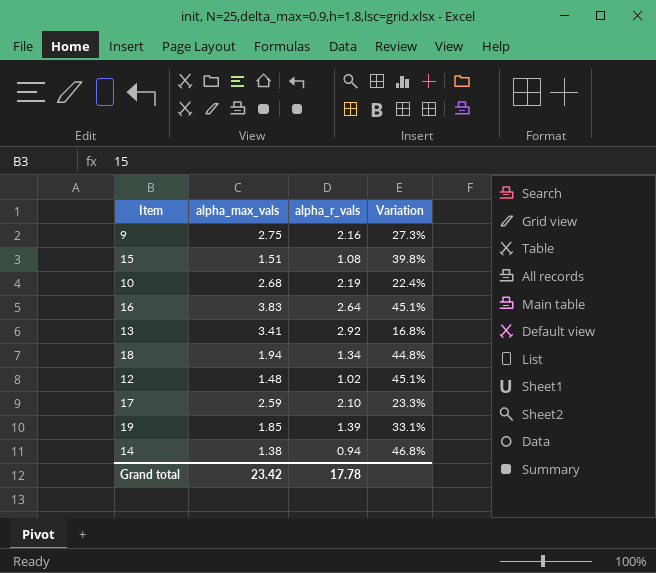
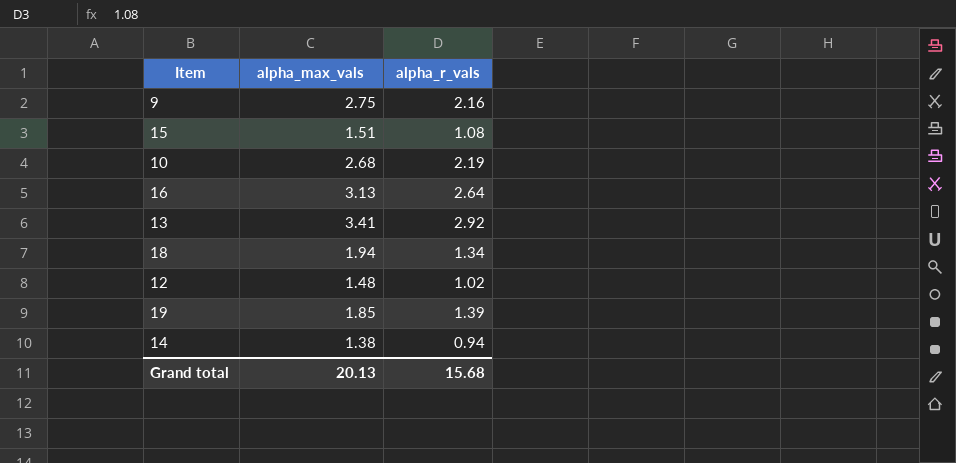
column Variation | formula: ([alpha_max_vals] - [alpha_r_vals]) / [alpha_r_vals] -> none
row 17: 2.59 | 2.10 | 23.3% -> none
16 | alpha_max_vals: 3.83 -> 3.13
Grand total | alpha_max_vals: 23.42 -> 20.13
Grand total | alpha_r_vals: 17.78 -> 15.68

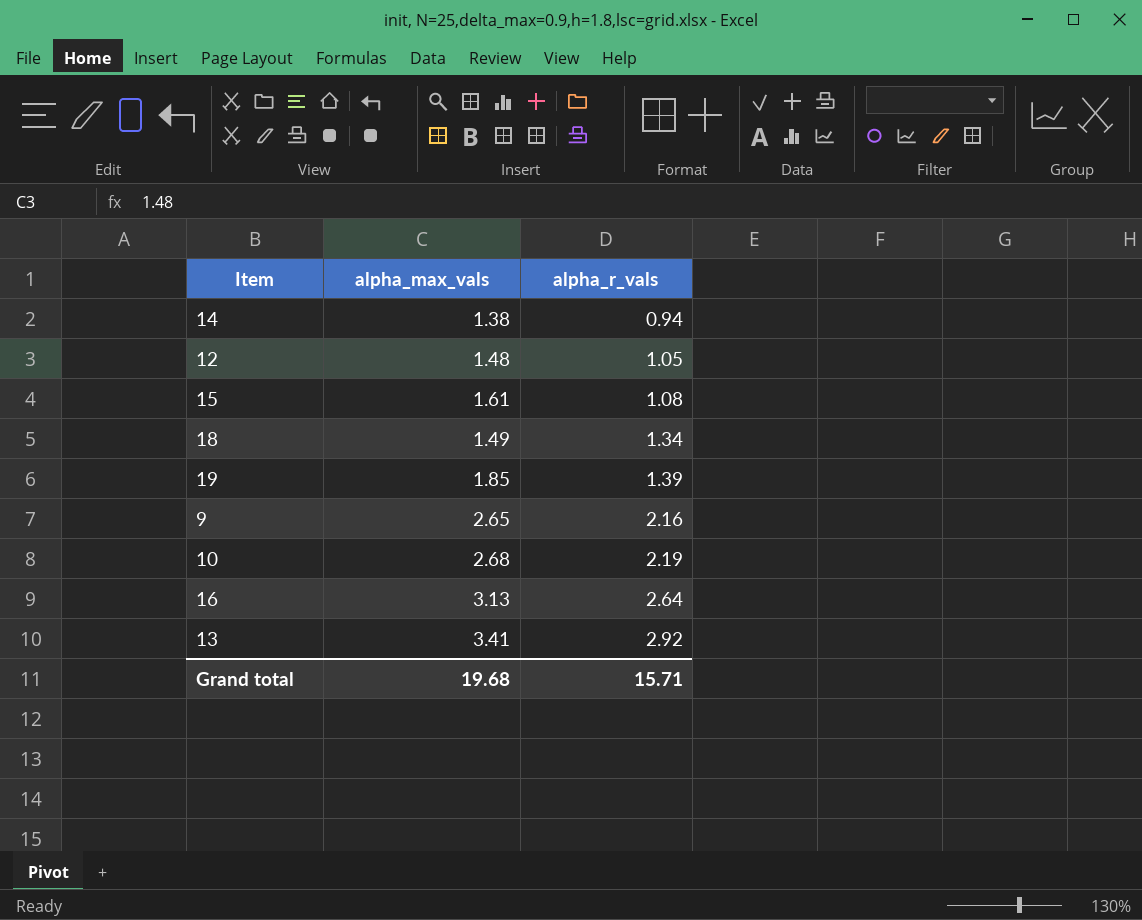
row order: none -> alpha_r_vals ascending
12 | alpha_r_vals: 1.02 -> 1.05
15 | alpha_max_vals: 1.51 -> 1.61
18 | alpha_max_vals: 1.94 -> 1.49
9 | alpha_max_vals: 2.75 -> 2.65
Grand total | alpha_max_vals: 20.13 -> 19.68
Grand total | alpha_r_vals: 15.68 -> 15.71

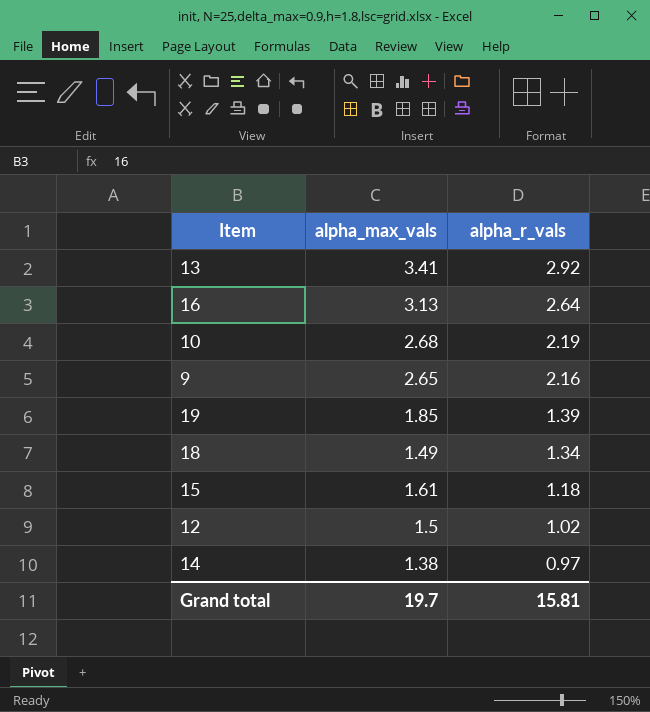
row order: alpha_r_vals ascending -> alpha_r_vals descending
15 | alpha_r_vals: 1.08 -> 1.18
12 | alpha_max_vals: 1.48 -> 1.5
12 | alpha_r_vals: 1.05 -> 1.02
14 | alpha_r_vals: 0.94 -> 0.97
Grand total | alpha_max_vals: 19.68 -> 19.7
Grand total | alpha_r_vals: 15.71 -> 15.81

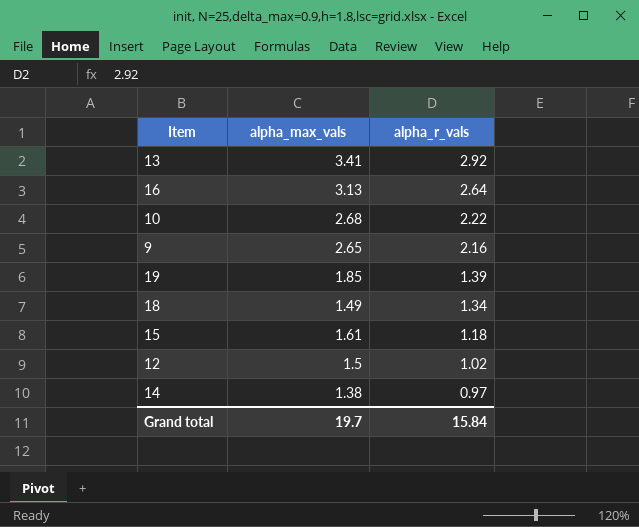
10 | alpha_r_vals: 2.19 -> 2.22
Grand total | alpha_r_vals: 15.81 -> 15.84

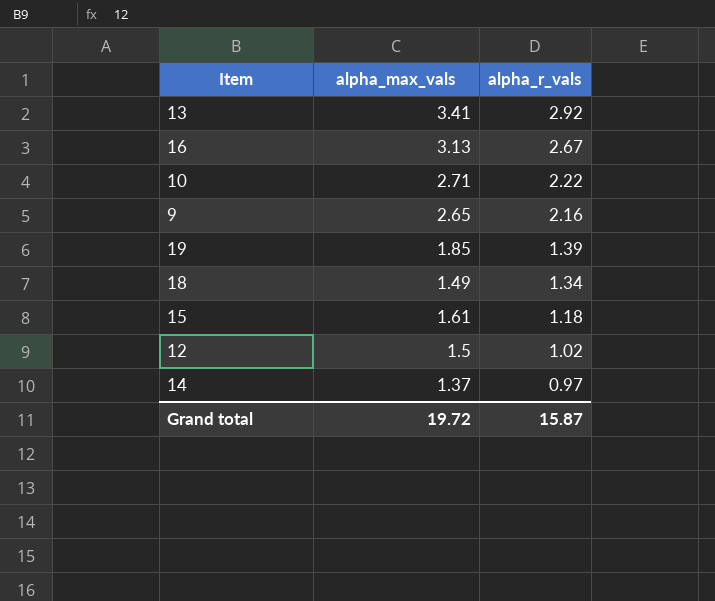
16 | alpha_r_vals: 2.64 -> 2.67
10 | alpha_max_vals: 2.68 -> 2.71
14 | alpha_max_vals: 1.38 -> 1.37
Grand total | alpha_max_vals: 19.7 -> 19.72
Grand total | alpha_r_vals: 15.84 -> 15.87

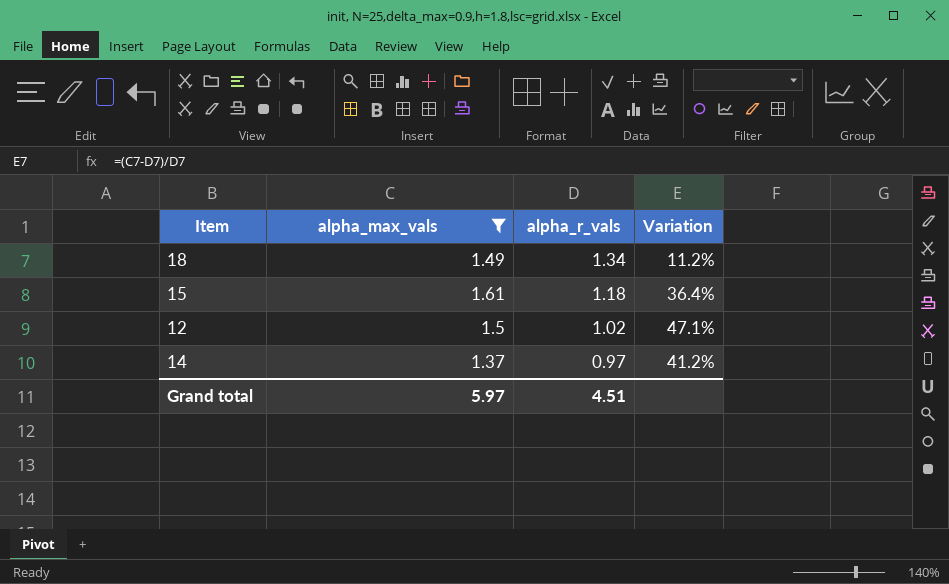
filter: none -> alpha_max_vals <= 1.61
column Variation | formula: none -> ([alpha_max_vals] - [alpha_r_vals]) / [alpha_r_vals]
Grand total | alpha_max_vals: 19.72 -> 5.97
Grand total | alpha_r_vals: 15.87 -> 4.51

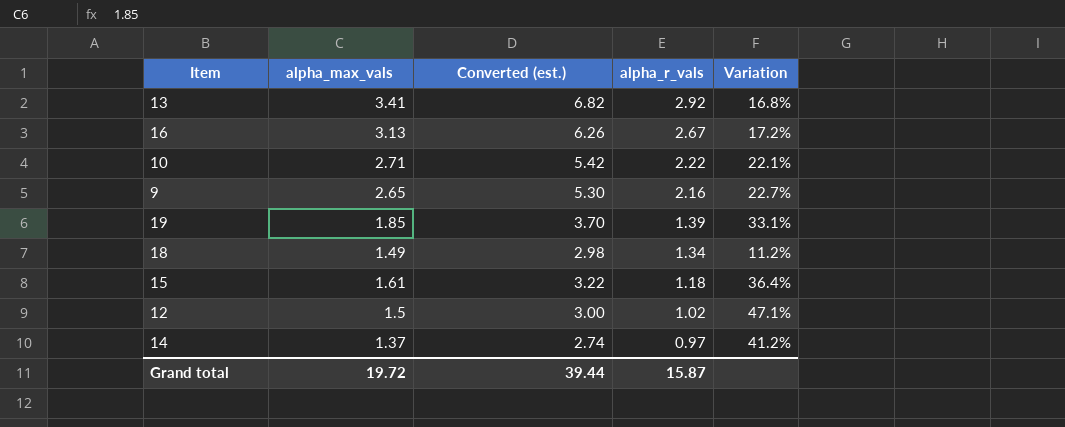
filter: alpha_max_vals <= 1.61 -> none
column Converted (est.) | formula: none -> [alpha_max_vals] * 2
Grand total | alpha_max_vals: 5.97 -> 19.72
Grand total | alpha_r_vals: 4.51 -> 15.87

